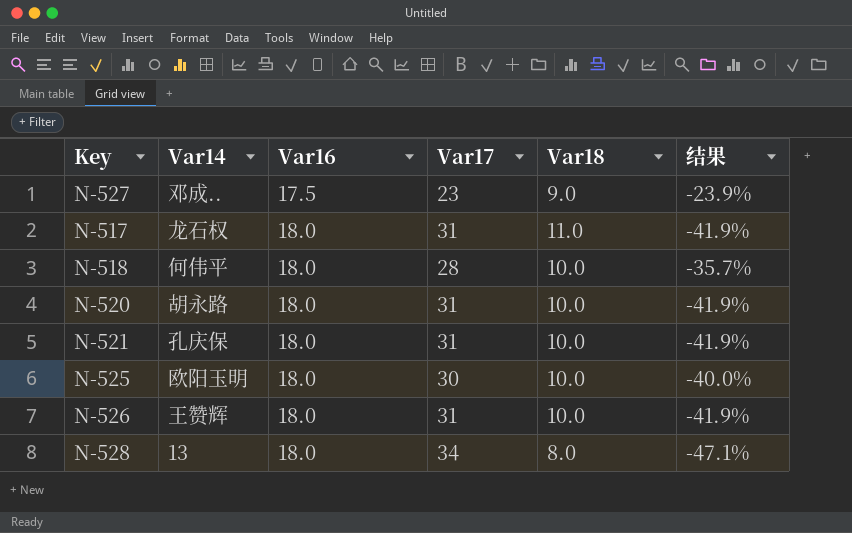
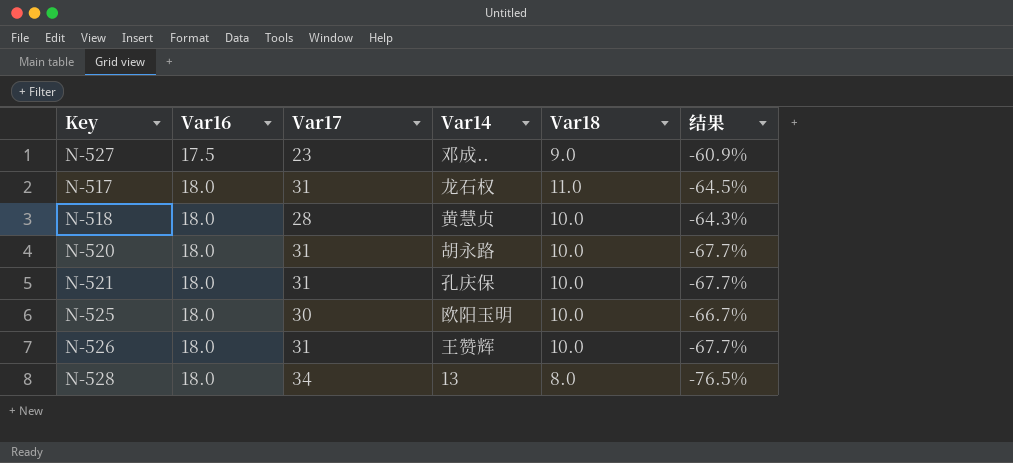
column Var14 | position: 2 -> 4
column 结果 | formula: ([Var16] - [Var17]) / [Var17] -> ([Var18] - [Var17]) / [Var17]
N-518 | Var14: 何伟平 -> 黄慧贞

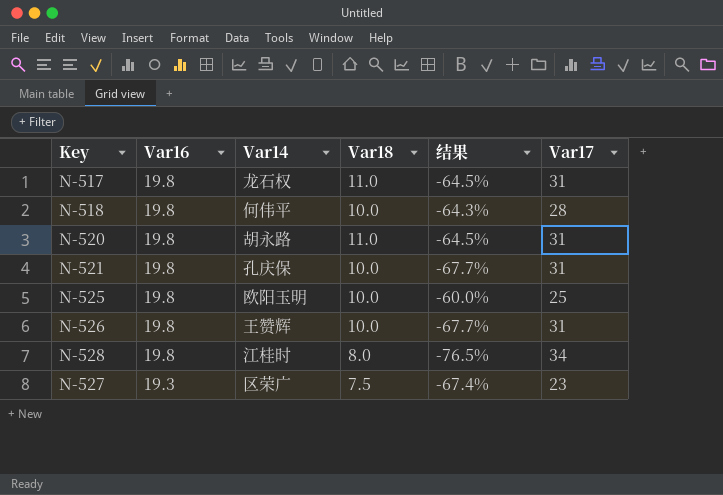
row order: Var16 ascending -> Var16 descending
column Var17 | position: 3 -> 6
N-517 | Var16: 18.0 -> 19.8
N-518 | Var16: 18.0 -> 19.8
N-518 | Var14: 黄慧贞 -> 何伟平
N-520 | Var16: 18.0 -> 19.8
N-520 | Var18: 10.0 -> 11.0
N-520 | 结果: -67.7% -> -64.5%
N-521 | Var16: 18.0 -> 19.8
N-525 | Var16: 18.0 -> 19.8
N-525 | 结果: -66.7% -> -60.0%
N-525 | Var17: 30 -> 25
N-526 | Var16: 18.0 -> 19.8
N-528 | Var16: 18.0 -> 19.8
N-528 | Var14: 13 -> 江桂时
N-527 | Var16: 17.5 -> 19.3
N-527 | Var14: 邓成.. -> 区荣广
N-527 | Var18: 9.0 -> 7.5
N-527 | 结果: -60.9% -> -67.4%

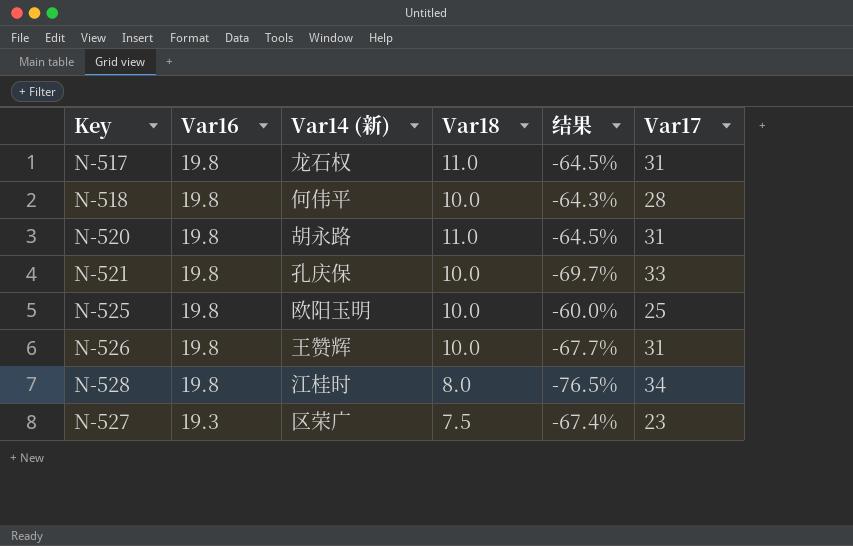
column name: Var14 -> Var14 (新)
N-521 | 结果: -67.7% -> -69.7%
N-521 | Var17: 31 -> 33

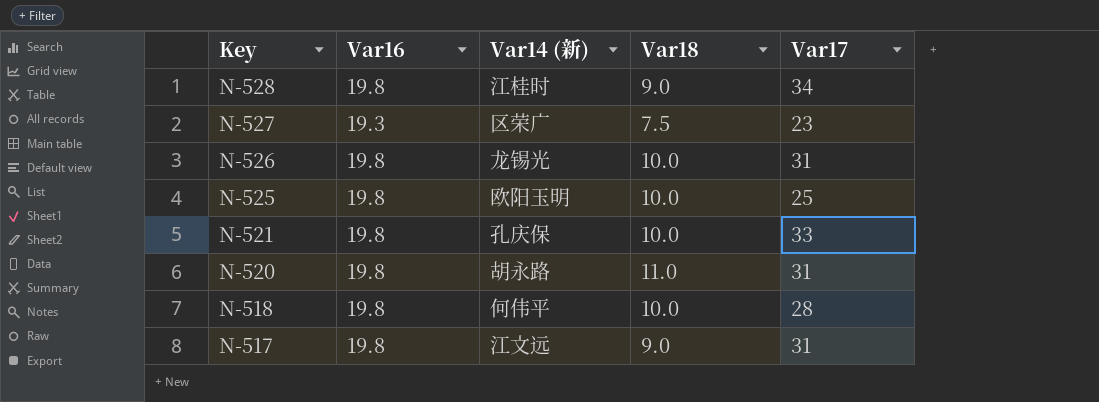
row order: Var16 descending -> Key descending
column 结果 | formula: ([Var18] - [Var17]) / [Var17] -> none
N-528 | Var18: 8.0 -> 9.0
N-526 | Var14 (新): 王赞辉 -> 龙锡光
N-517 | Var14 (新): 龙石权 -> 江文远
N-517 | Var18: 11.0 -> 9.0

